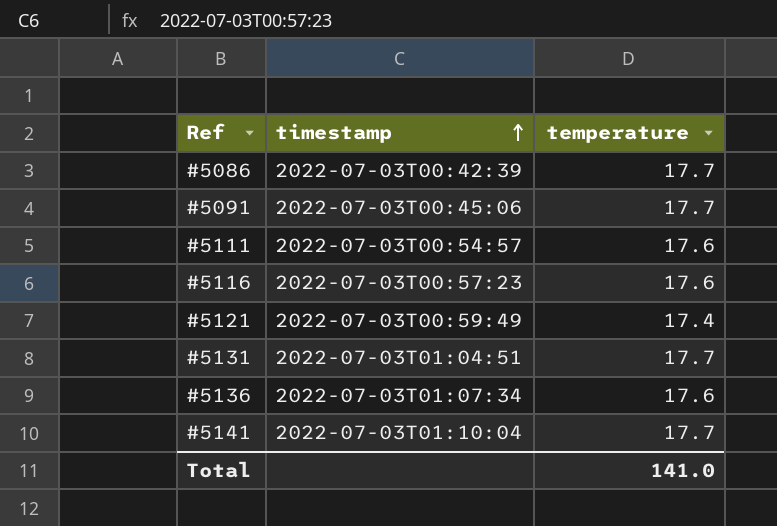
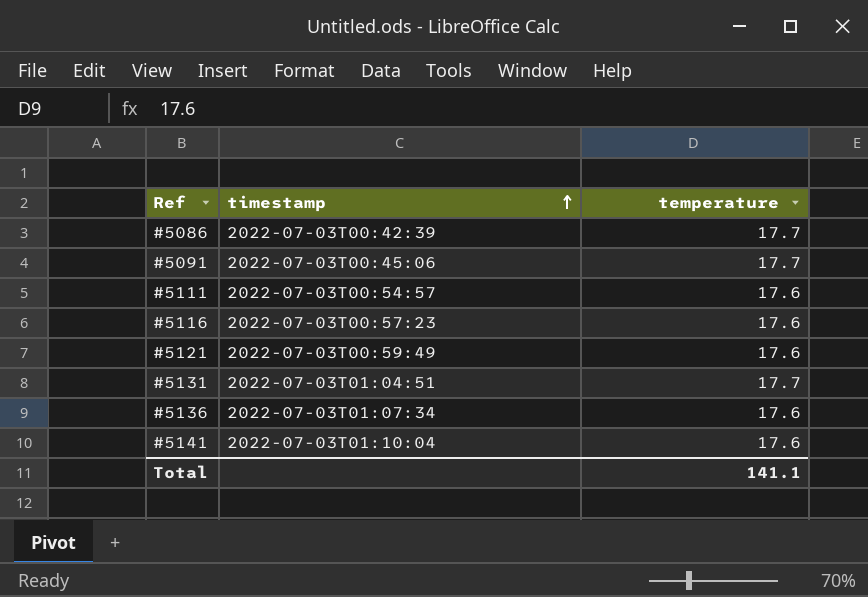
#5121 | temperature: 17.4 -> 17.6
#5141 | temperature: 17.7 -> 17.6
Total | temperature: 141.0 -> 141.1

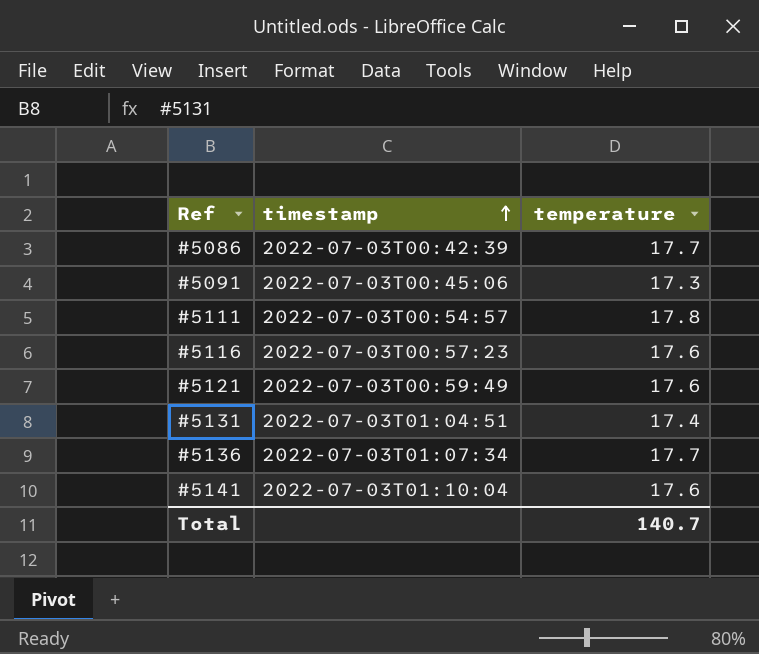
#5091 | temperature: 17.7 -> 17.3
#5111 | temperature: 17.6 -> 17.8
#5131 | temperature: 17.7 -> 17.4
#5136 | temperature: 17.6 -> 17.7
Total | temperature: 141.1 -> 140.7

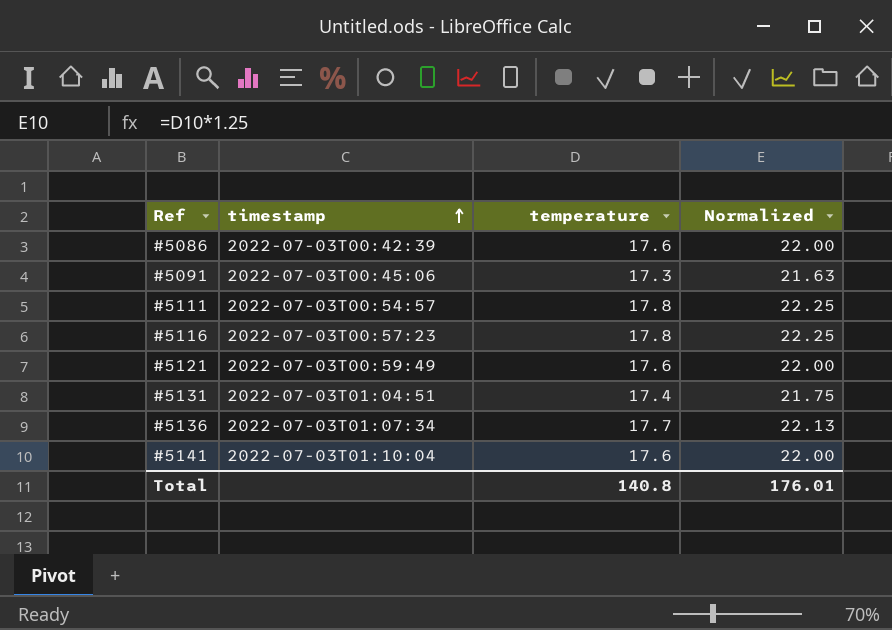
column Normalized | formula: none -> [temperature] * 1.25
#5086 | temperature: 17.7 -> 17.6
#5116 | temperature: 17.6 -> 17.8
Total | temperature: 140.7 -> 140.8

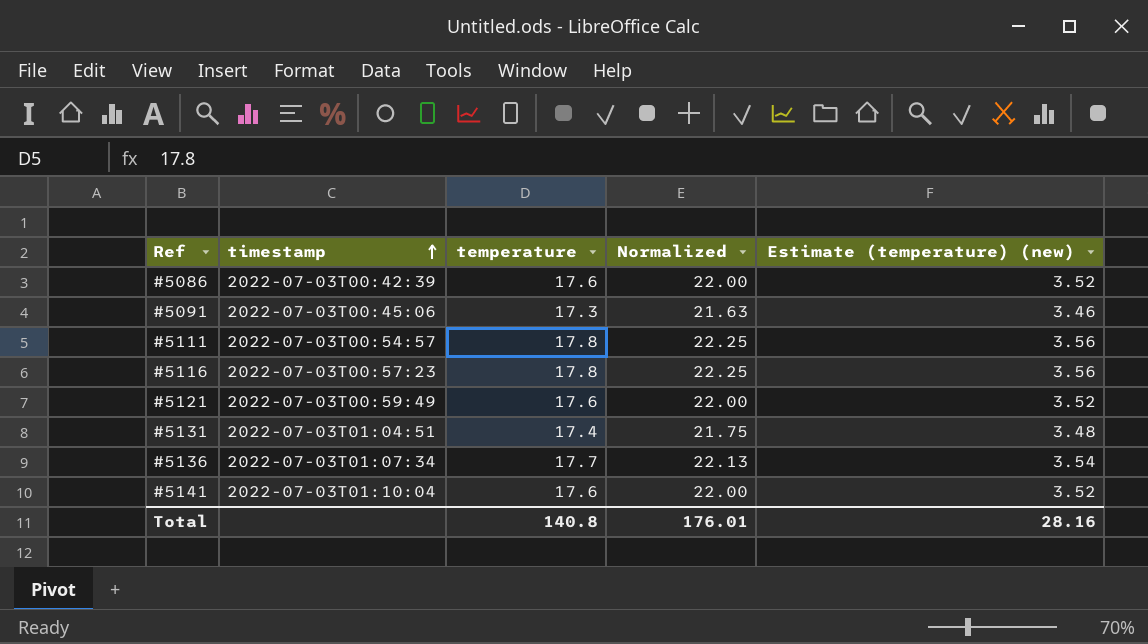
column Estimate (temperature) (new) | formula: none -> [temperature] * 0.2

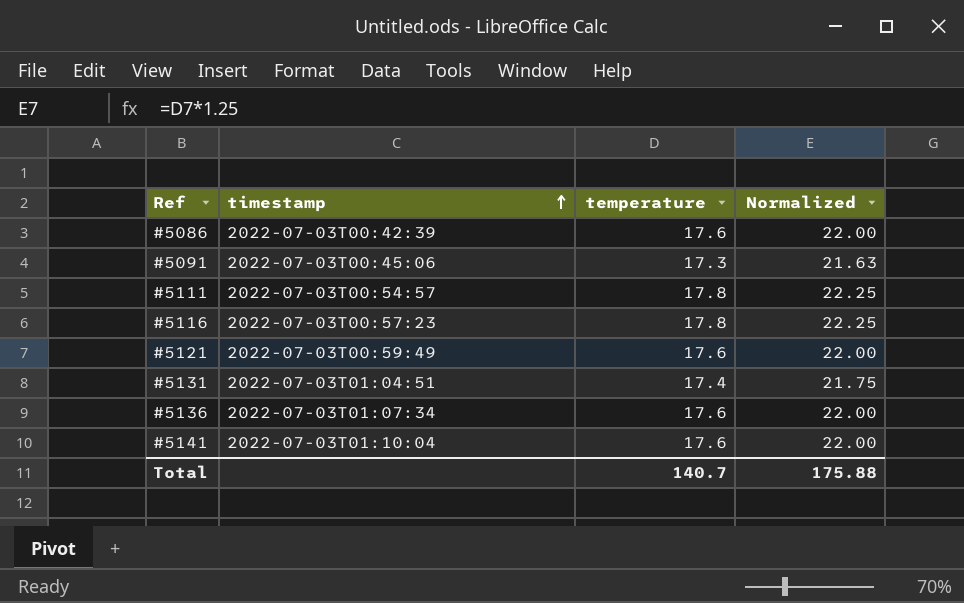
column Estimate (temperature) (new) | formula: [temperature] * 0.2 -> none
#5136 | temperature: 17.7 -> 17.6
#5136 | Normalized: 22.13 -> 22.00
Total | temperature: 140.8 -> 140.7
Total | Normalized: 176.01 -> 175.88

